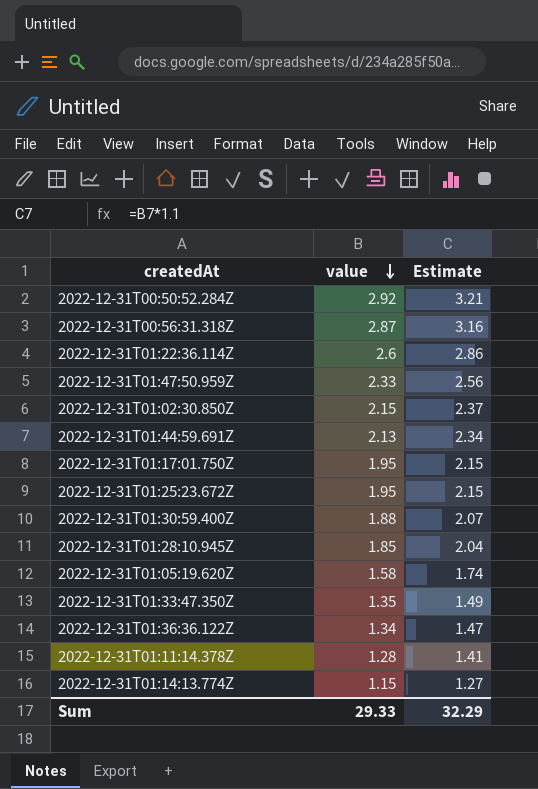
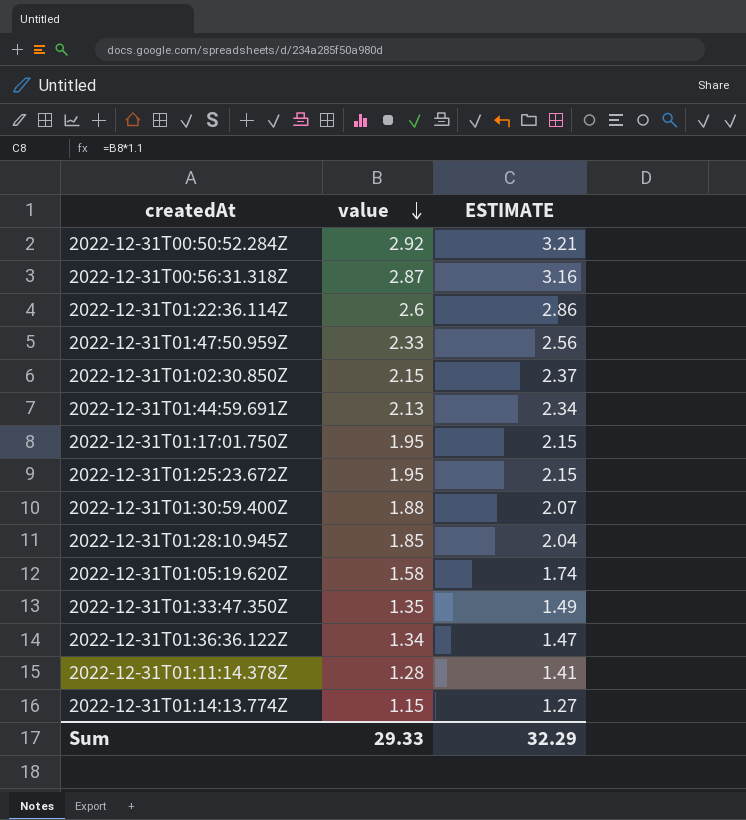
column name: Estimate -> ESTIMATE

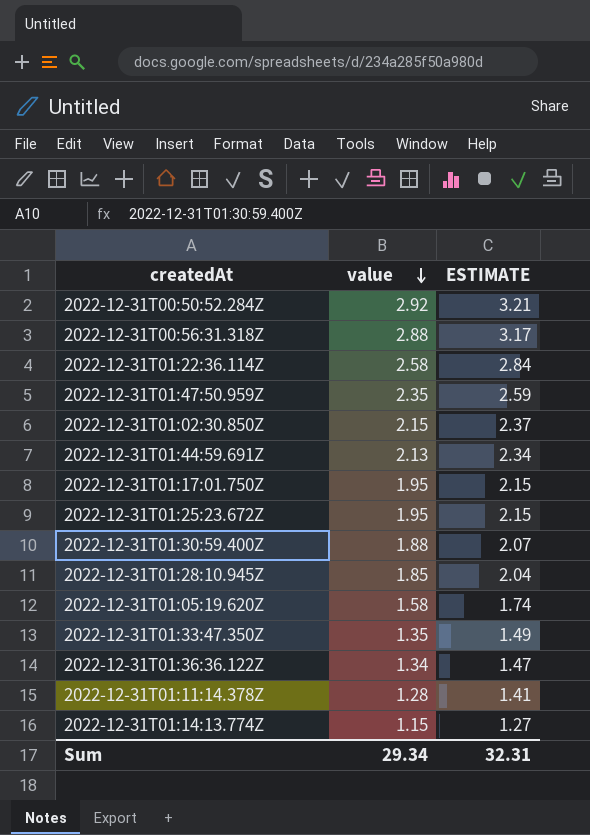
2022-12-31T00:56:31.318Z | value: 2.87 -> 2.88
2022-12-31T00:56:31.318Z | ESTIMATE: 3.16 -> 3.17
2022-12-31T01:22:36.114Z | value: 2.6 -> 2.58
2022-12-31T01:22:36.114Z | ESTIMATE: 2.86 -> 2.84
2022-12-31T01:47:50.959Z | value: 2.33 -> 2.35
2022-12-31T01:47:50.959Z | ESTIMATE: 2.56 -> 2.59
Sum | value: 29.33 -> 29.34
Sum | ESTIMATE: 32.29 -> 32.31

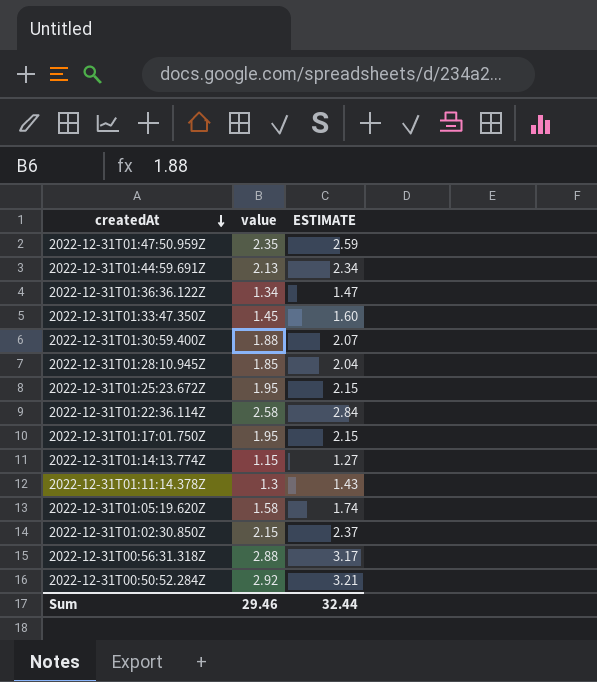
row order: value descending -> createdAt descending
2022-12-31T01:33:47.350Z | value: 1.35 -> 1.45
2022-12-31T01:33:47.350Z | ESTIMATE: 1.49 -> 1.60
2022-12-31T01:11:14.378Z | value: 1.28 -> 1.3
2022-12-31T01:11:14.378Z | ESTIMATE: 1.41 -> 1.43
Sum | value: 29.34 -> 29.46
Sum | ESTIMATE: 32.31 -> 32.44

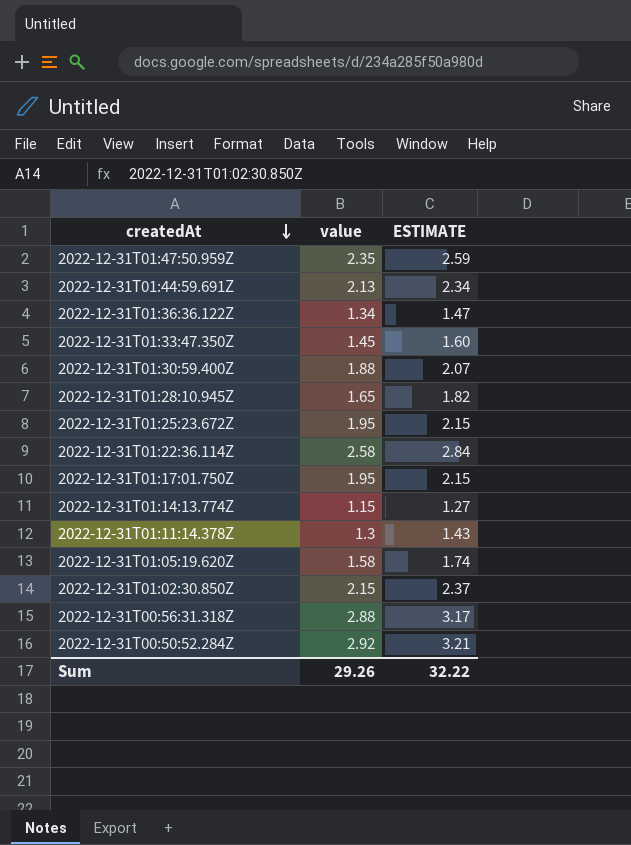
2022-12-31T01:28:10.945Z | value: 1.85 -> 1.65
2022-12-31T01:28:10.945Z | ESTIMATE: 2.04 -> 1.82
Sum | value: 29.46 -> 29.26
Sum | ESTIMATE: 32.44 -> 32.22

